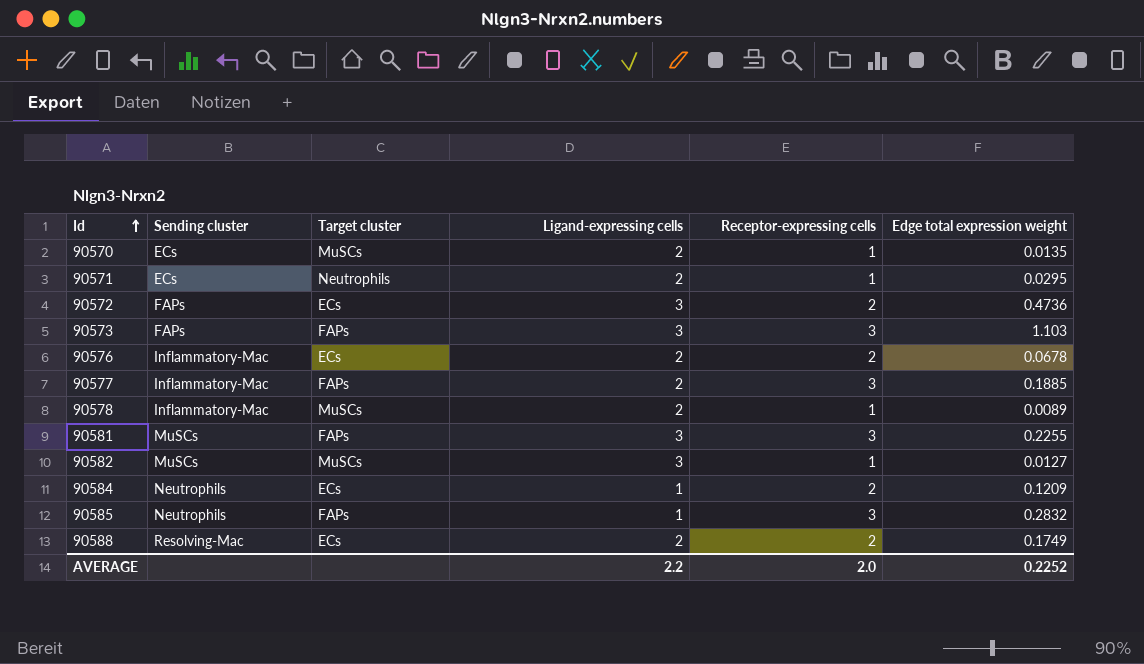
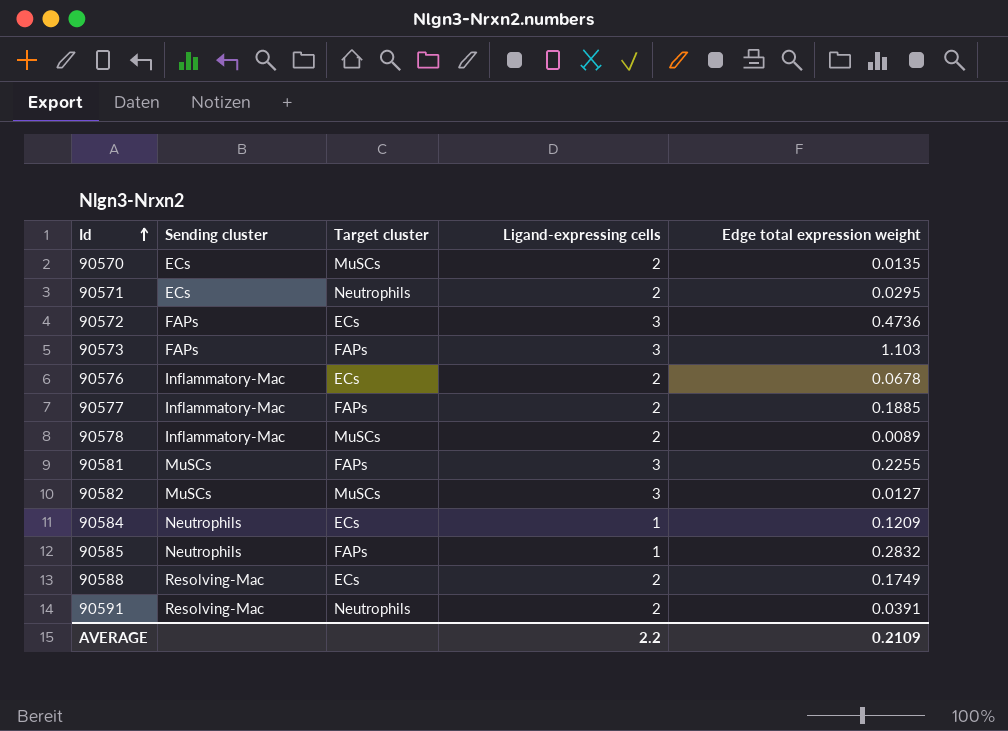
column Receptor-expressing cells | position: 5 -> none
row 90591: none -> Resolving-Mac | Neutrophils | 2 | 0.0391
AVERAGE | Edge total expression weight: 0.2252 -> 0.2109

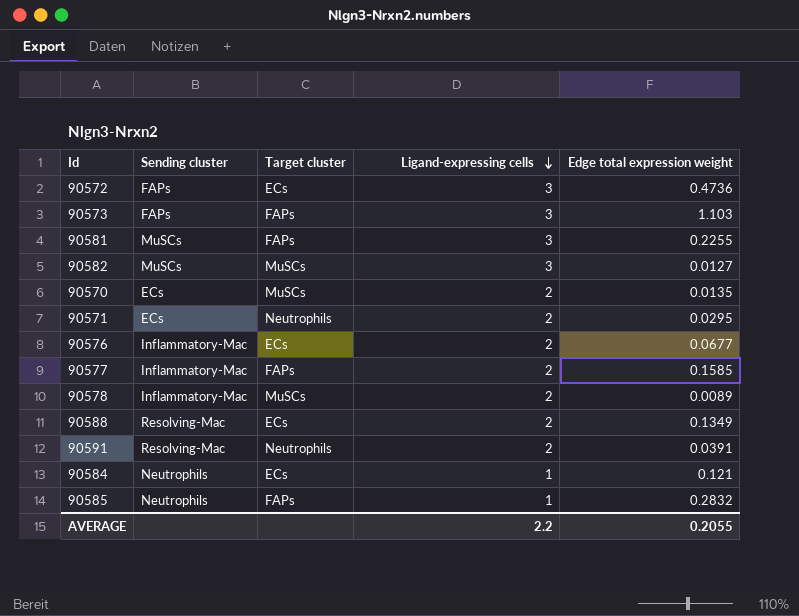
row order: Id ascending -> Ligand-expressing cells descending
90576 | Edge total expression weight: 0.0678 -> 0.0677
90577 | Edge total expression weight: 0.1885 -> 0.1585
90588 | Edge total expression weight: 0.1749 -> 0.1349
90584 | Edge total expression weight: 0.1209 -> 0.121
AVERAGE | Edge total expression weight: 0.2109 -> 0.2055

